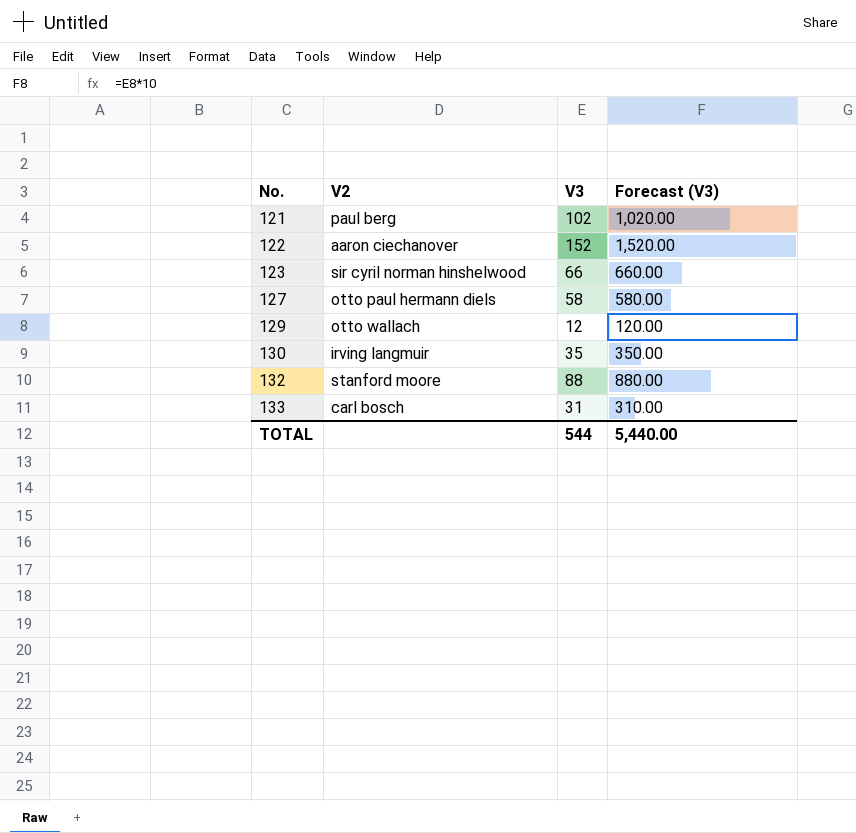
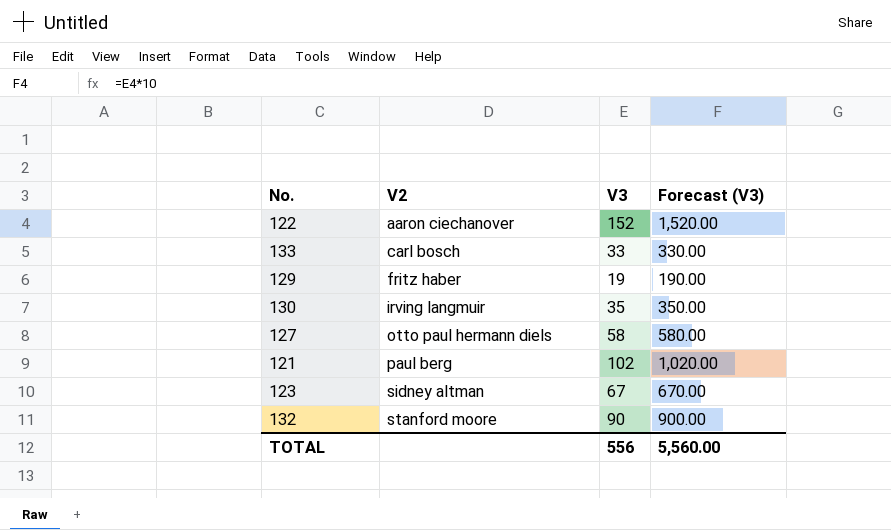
row order: No. ascending -> V2 ascending
133 | V3: 31 -> 33
133 | Forecast (V3): 310.00 -> 330.00
129 | V2: otto wallach -> fritz haber
129 | V3: 12 -> 19
129 | Forecast (V3): 120.00 -> 190.00
123 | V2: sir cyril norman hinshelwood -> sidney altman
123 | V3: 66 -> 67
123 | Forecast (V3): 660.00 -> 670.00
132 | V3: 88 -> 90
132 | Forecast (V3): 880.00 -> 900.00
TOTAL | V3: 544 -> 556
TOTAL | Forecast (V3): 5,440.00 -> 5,560.00

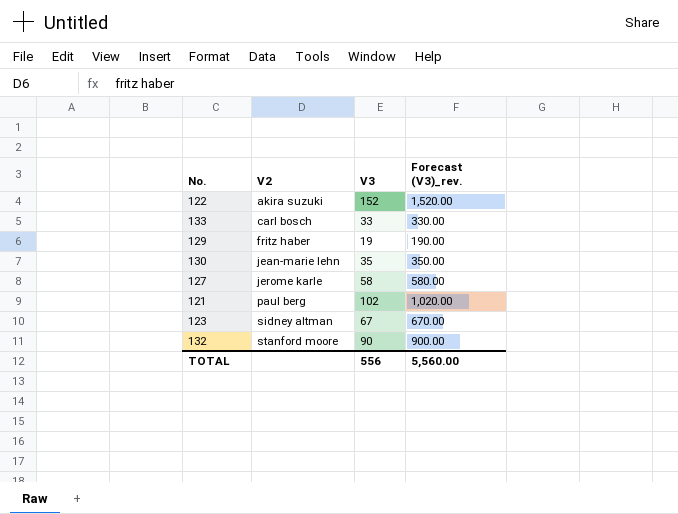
column name: Forecast (V3) -> Forecast (V3)_rev.
122 | V2: aaron ciechanover -> akira suzuki
130 | V2: irving langmuir -> jean-marie lehn
127 | V2: otto paul hermann diels -> jerome karle

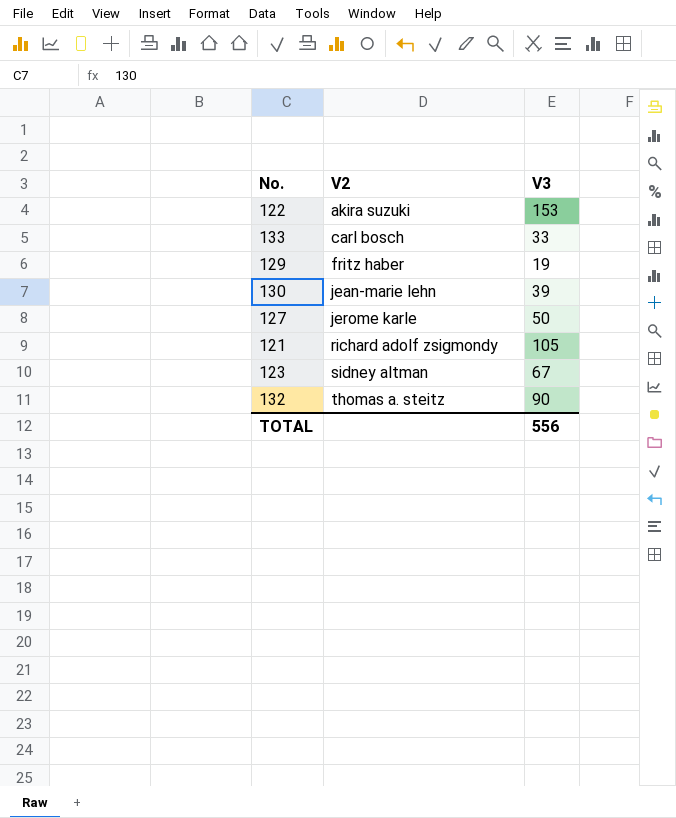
column Forecast (V3)_rev. | formula: [V3] * 10 -> none
122 | V3: 152 -> 153
130 | V3: 35 -> 39
127 | V3: 58 -> 50
121 | V2: paul berg -> richard adolf zsigmondy
121 | V3: 102 -> 105
132 | V2: stanford moore -> thomas a. steitz

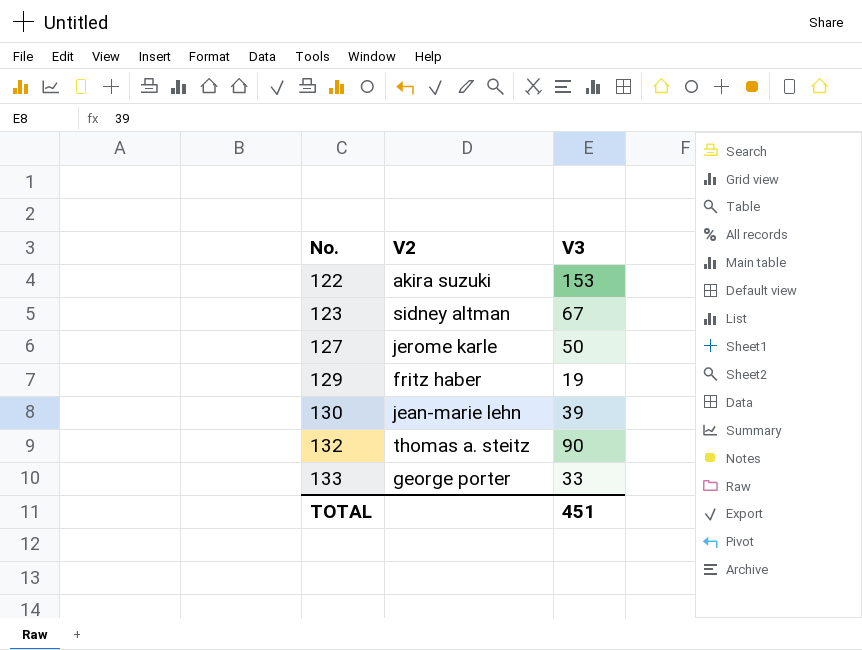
row order: V2 ascending -> No. ascending
row 121: richard adolf zsigmondy | 105 -> none
133 | V2: carl bosch -> george porter
TOTAL | V3: 556 -> 451

